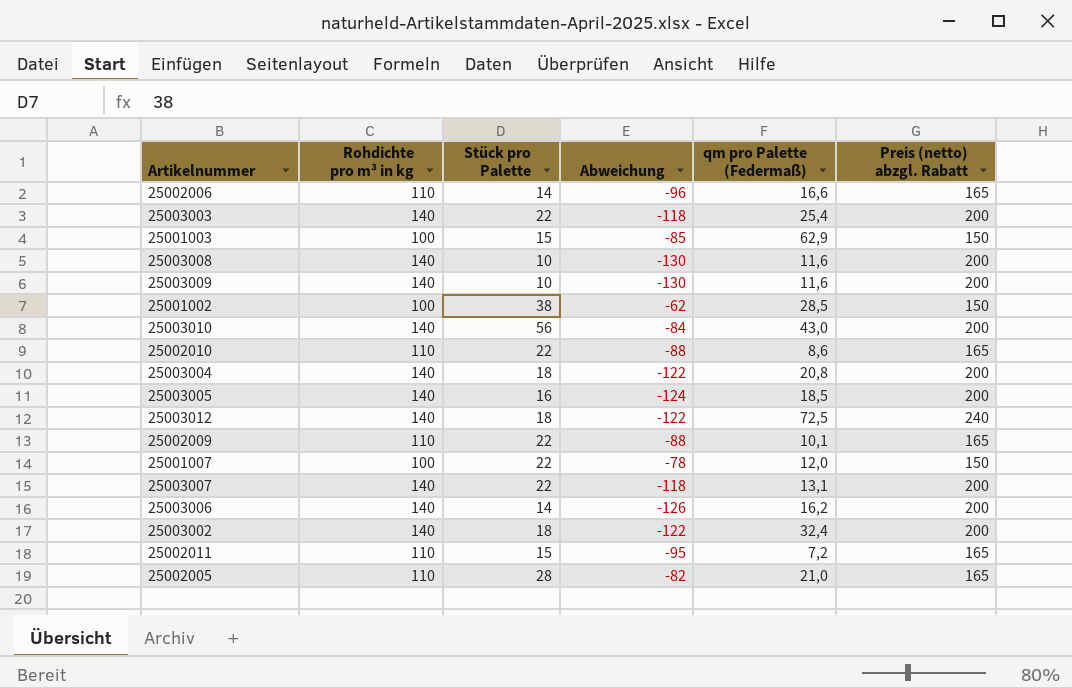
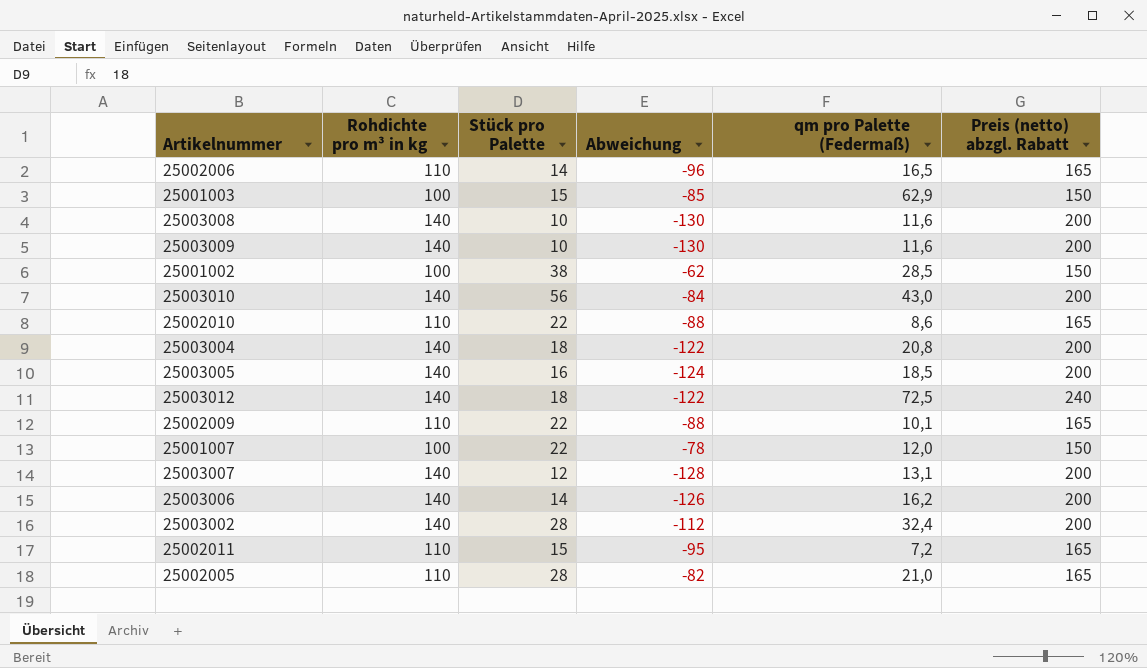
row 25003003: 140 | 22 | -118 | 25,4 | 200 -> none
25002006 | qm pro Palette (Federmaß): 16,6 -> 16,5
25003007 | Stück pro Palette: 22 -> 12
25003007 | Abweichung: -118 -> -128
25003002 | Stück pro Palette: 18 -> 28
25003002 | Abweichung: -122 -> -112

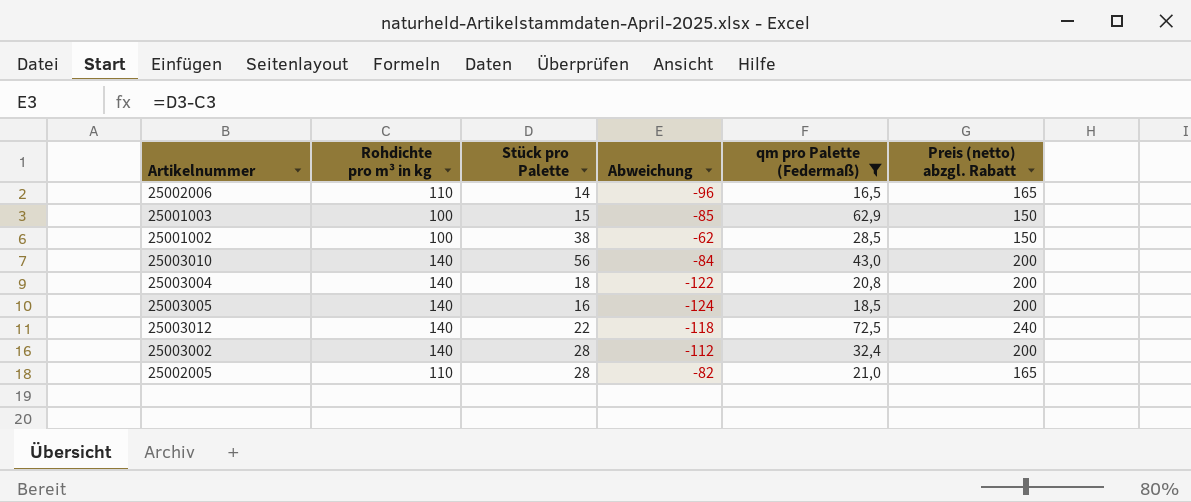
filter: none -> qm pro Palette (Federmaß) >= 16,5
25003012 | Stück pro Palette: 18 -> 22
25003012 | Abweichung: -122 -> -118

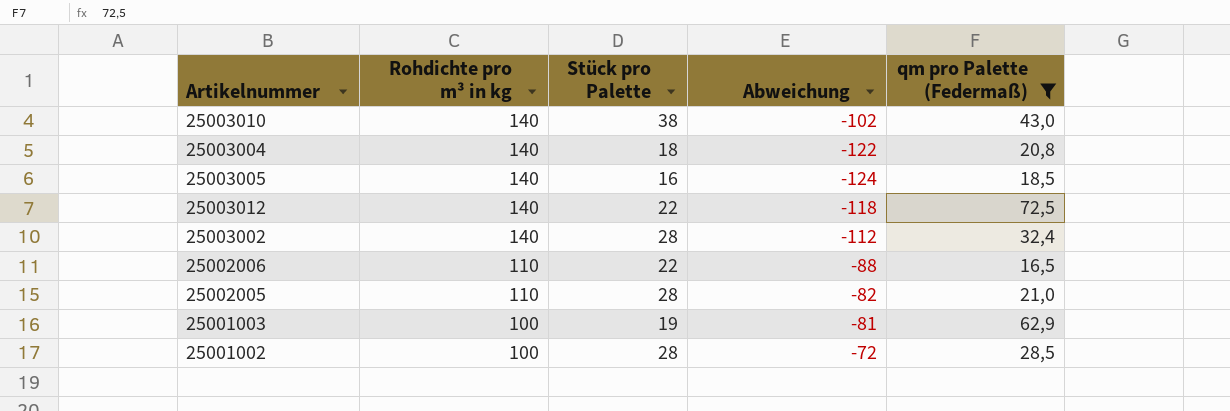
row order: none -> Rohdichte pro m³ in kg descending
column Preis (netto) abzgl. Rabatt | position: 6 -> none
25003010 | Stück pro Palette: 56 -> 38
25003010 | Abweichung: -84 -> -102
25002006 | Stück pro Palette: 14 -> 22
25002006 | Abweichung: -96 -> -88
25001003 | Stück pro Palette: 15 -> 19
25001003 | Abweichung: -85 -> -81
25001002 | Stück pro Palette: 38 -> 28
25001002 | Abweichung: -62 -> -72

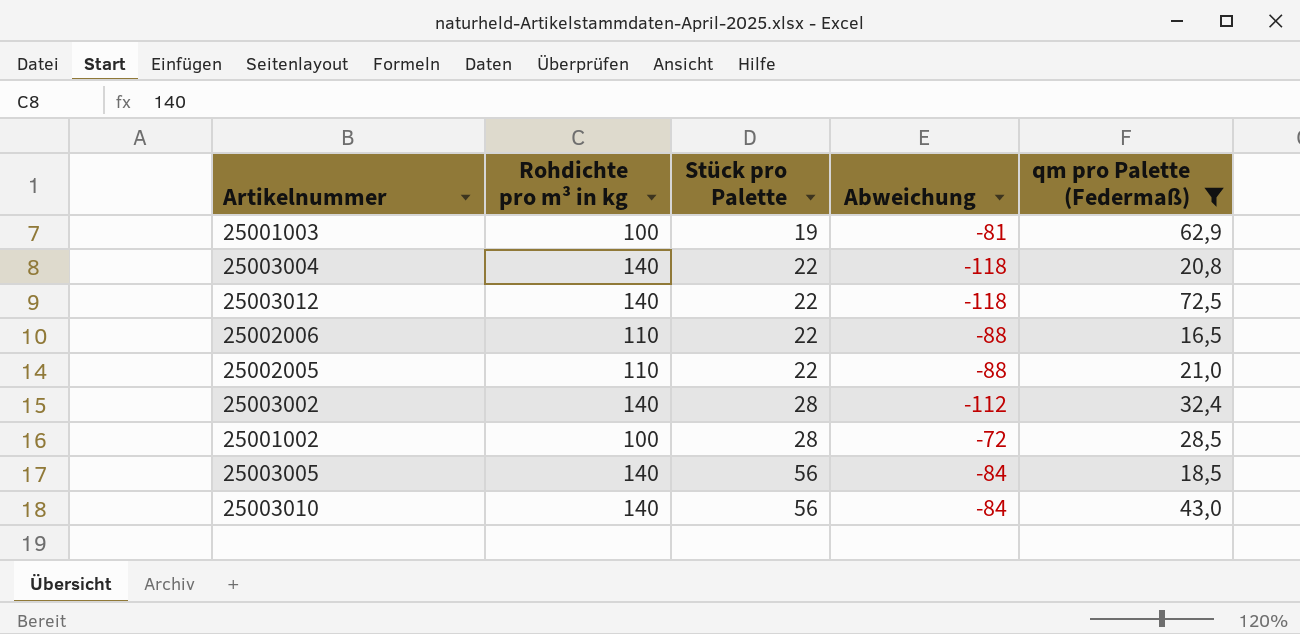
row order: Rohdichte pro m³ in kg descending -> Stück pro Palette ascending
25003004 | Stück pro Palette: 18 -> 22
25003004 | Abweichung: -122 -> -118
25002005 | Stück pro Palette: 28 -> 22
25002005 | Abweichung: -82 -> -88
25003005 | Stück pro Palette: 16 -> 56
25003005 | Abweichung: -124 -> -84
25003010 | Stück pro Palette: 38 -> 56
25003010 | Abweichung: -102 -> -84

